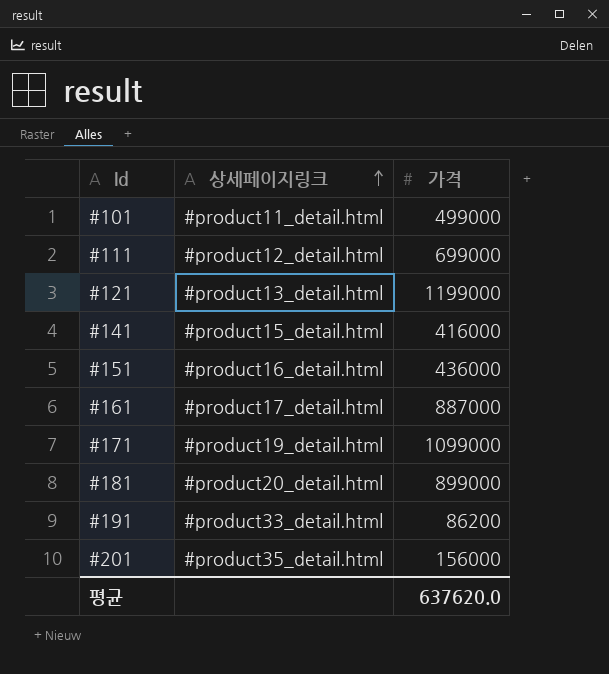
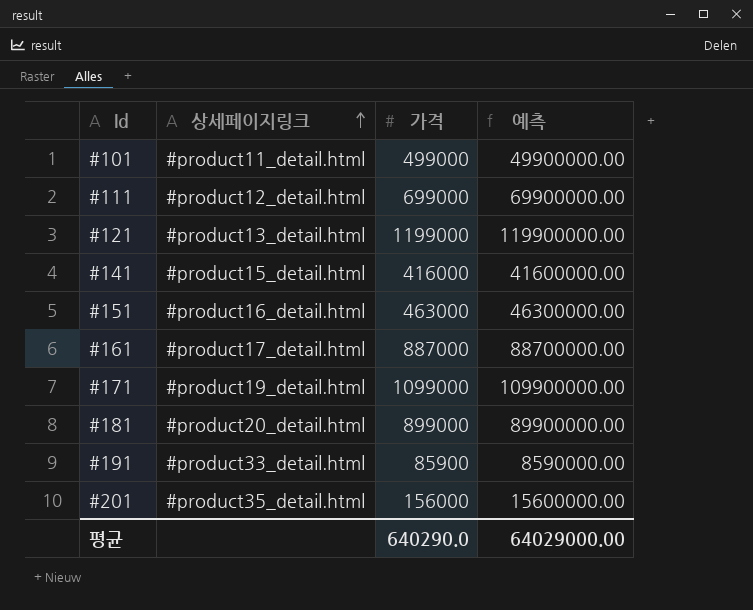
column 예측 | formula: none -> [가격] * 100
#151 | 가격: 436000 -> 463000
#191 | 가격: 86200 -> 85900
평균 | 가격: 637620.0 -> 640290.0

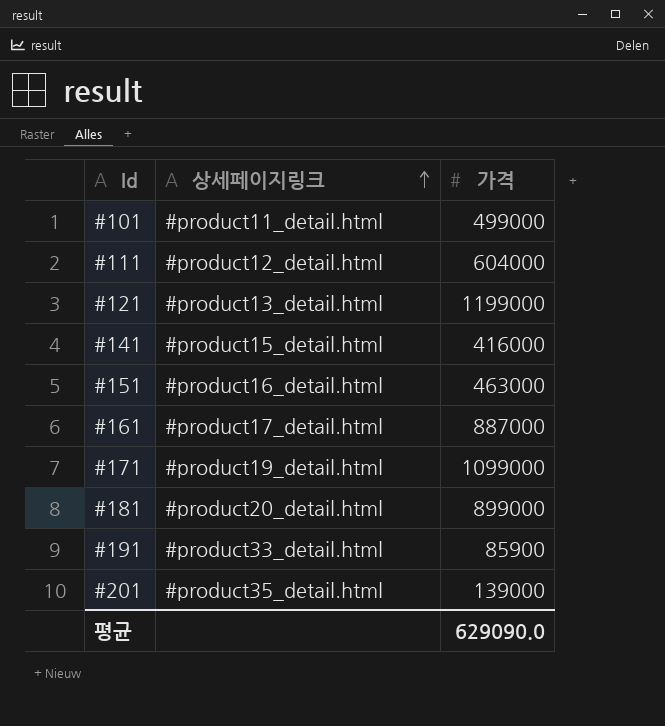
column 예측 | formula: [가격] * 100 -> none
#111 | 가격: 699000 -> 604000
#201 | 가격: 156000 -> 139000
평균 | 가격: 640290.0 -> 629090.0

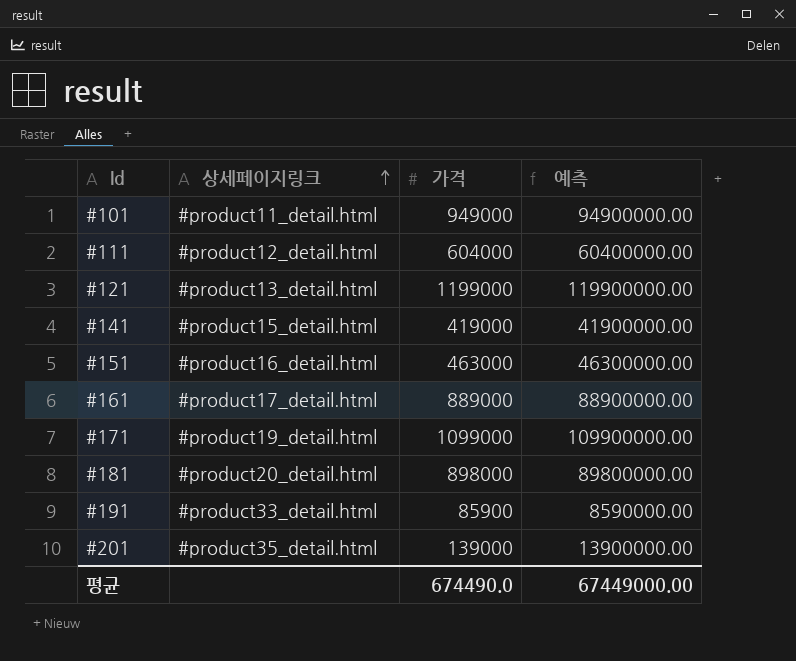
column 예측 | formula: none -> [가격] * 100
#101 | 가격: 499000 -> 949000
#141 | 가격: 416000 -> 419000
#161 | 가격: 887000 -> 889000
#181 | 가격: 899000 -> 898000
평균 | 가격: 629090.0 -> 674490.0

